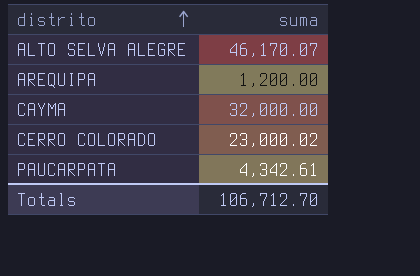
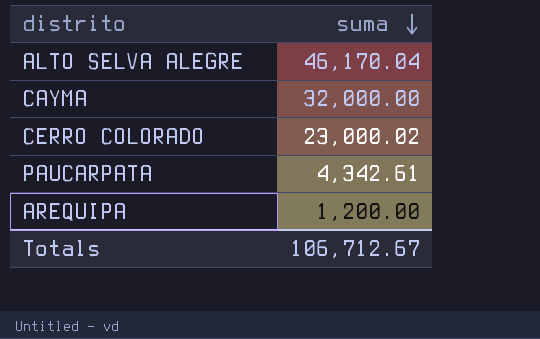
row order: distrito ascending -> suma descending
ALTO SELVA ALEGRE | suma: 46,170.07 -> 46,170.04
Totals | suma: 106,712.70 -> 106,712.67

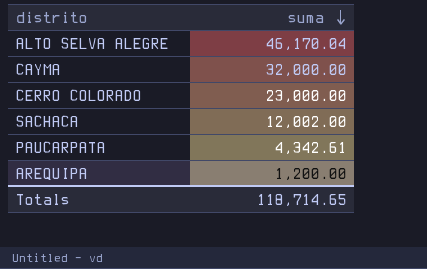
CERRO COLORADO | suma: 23,000.02 -> 23,000.00
row SACHACA: none -> 12,002.00
Totals | suma: 106,712.67 -> 118,714.65

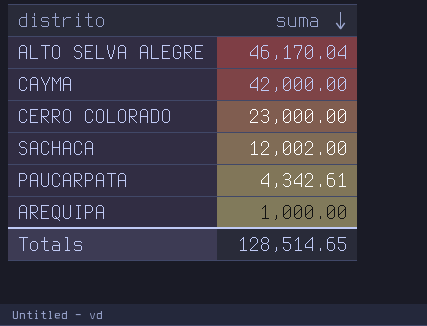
CAYMA | suma: 32,000.00 -> 42,000.00
AREQUIPA | suma: 1,200.00 -> 1,000.00
Totals | suma: 118,714.65 -> 128,514.65

